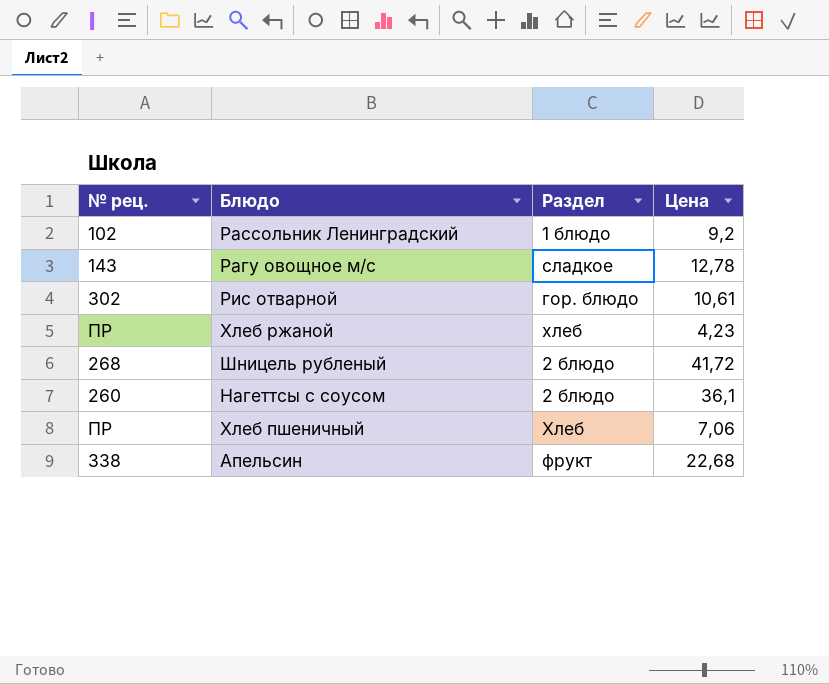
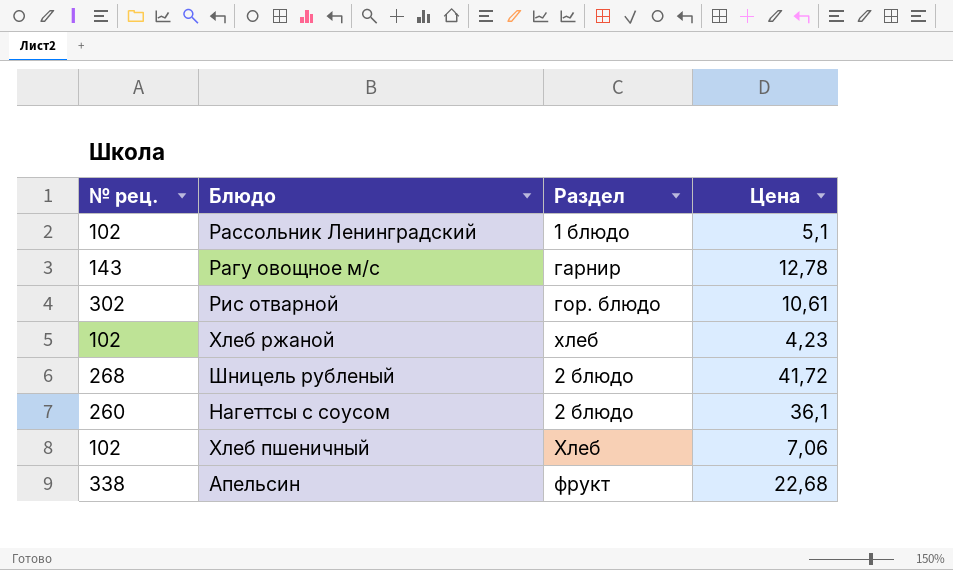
Рассольник Ленинградский | Цена: 9,2 -> 5,1
Рагу овощное м/с | Раздел: сладкое -> гарнир
Хлеб ржаной | № рец.: ПР -> 102
Хлеб пшеничный | № рец.: ПР -> 102

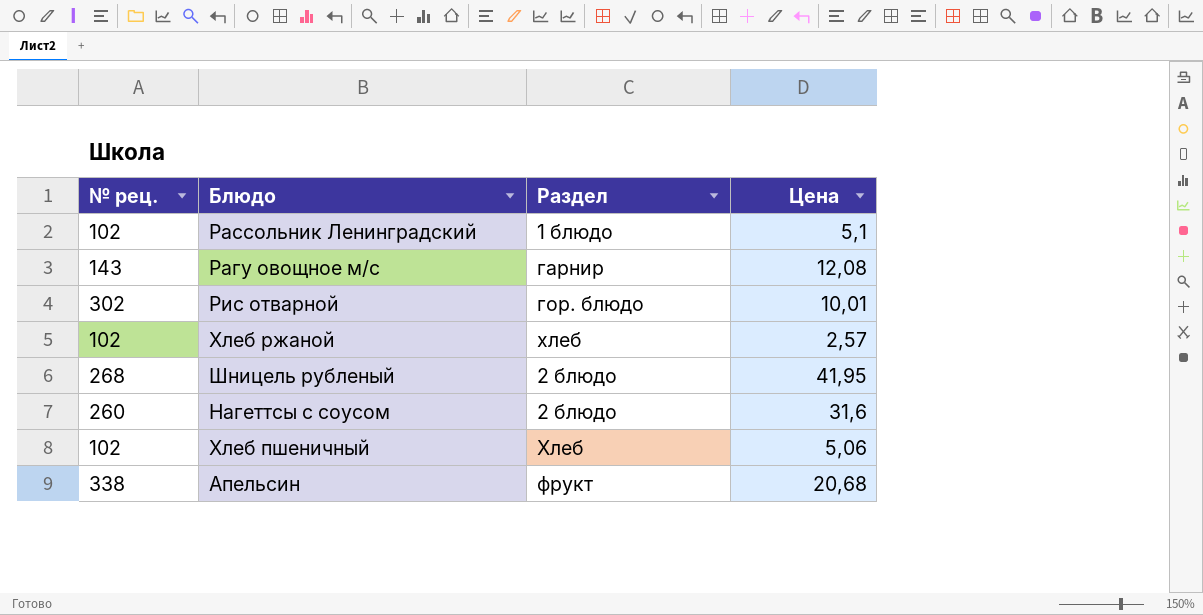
Рагу овощное м/с | Цена: 12,78 -> 12,08
Рис отварной | Цена: 10,61 -> 10,01
Хлеб ржаной | Цена: 4,23 -> 2,57
Шницель рубленый | Цена: 41,72 -> 41,95
Нагеттсы с соусом | Цена: 36,1 -> 31,6
Хлеб пшеничный | Цена: 7,06 -> 5,06
Апельсин | Цена: 22,68 -> 20,68

